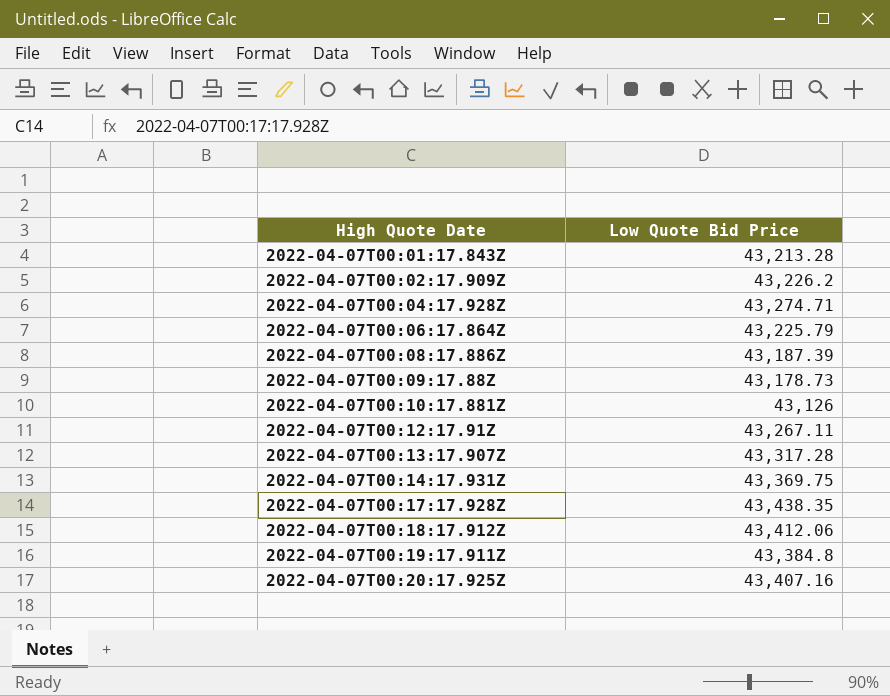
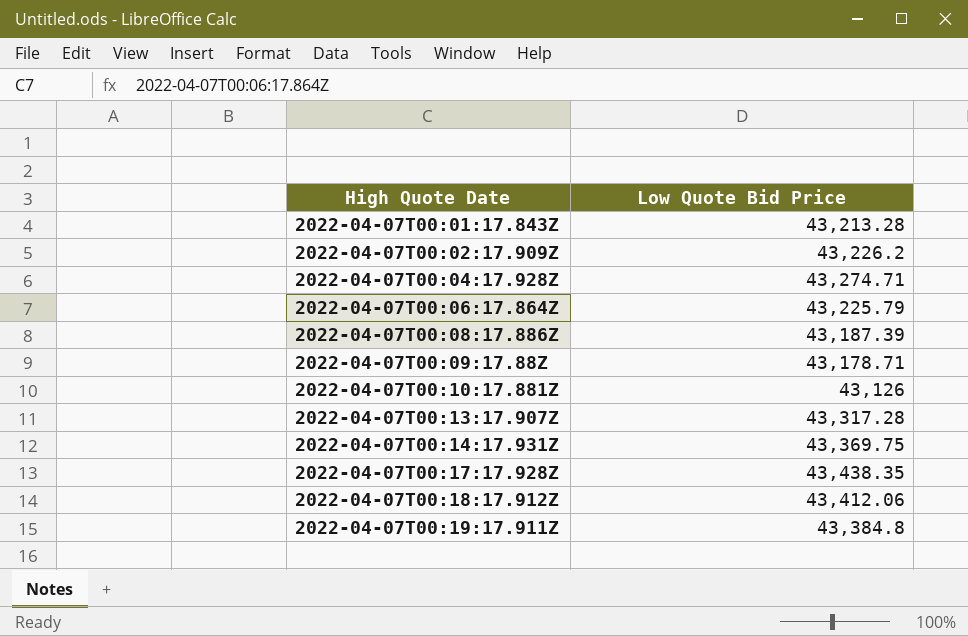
row 2022-04-07T00:12:17.91Z: 43,267.11 -> none
row 2022-04-07T00:20:17.925Z: 43,407.16 -> none
2022-04-07T00:09:17.88Z | Low Quote Bid Price: 43,178.73 -> 43,178.71

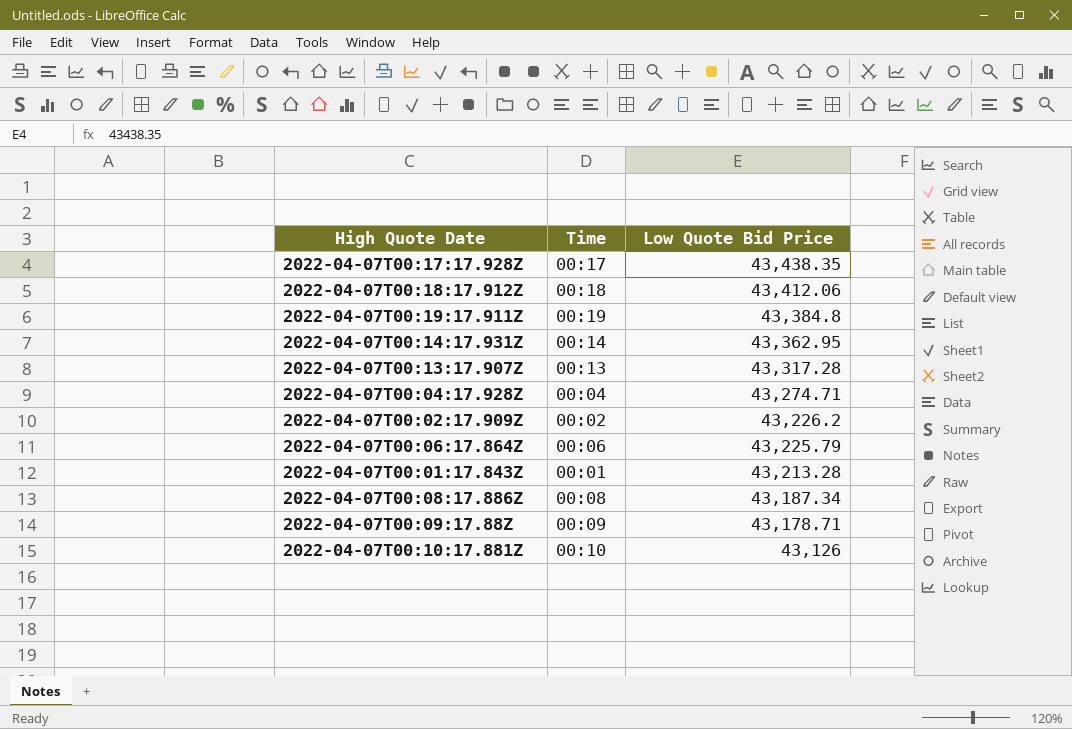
row order: High Quote Date ascending -> Low Quote Bid Price descending
column Time | position: none -> 2
2022-04-07T00:14:17.931Z | Low Quote Bid Price: 43,369.75 -> 43,362.95
2022-04-07T00:08:17.886Z | Low Quote Bid Price: 43,187.39 -> 43,187.34

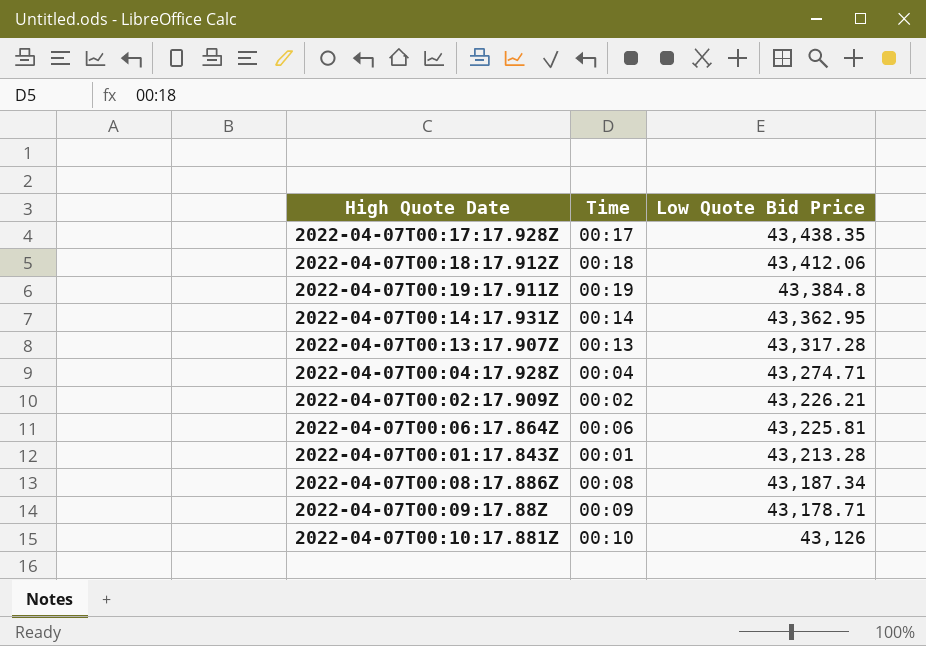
2022-04-07T00:02:17.909Z | Low Quote Bid Price: 43,226.2 -> 43,226.21
2022-04-07T00:06:17.864Z | Low Quote Bid Price: 43,225.79 -> 43,225.81

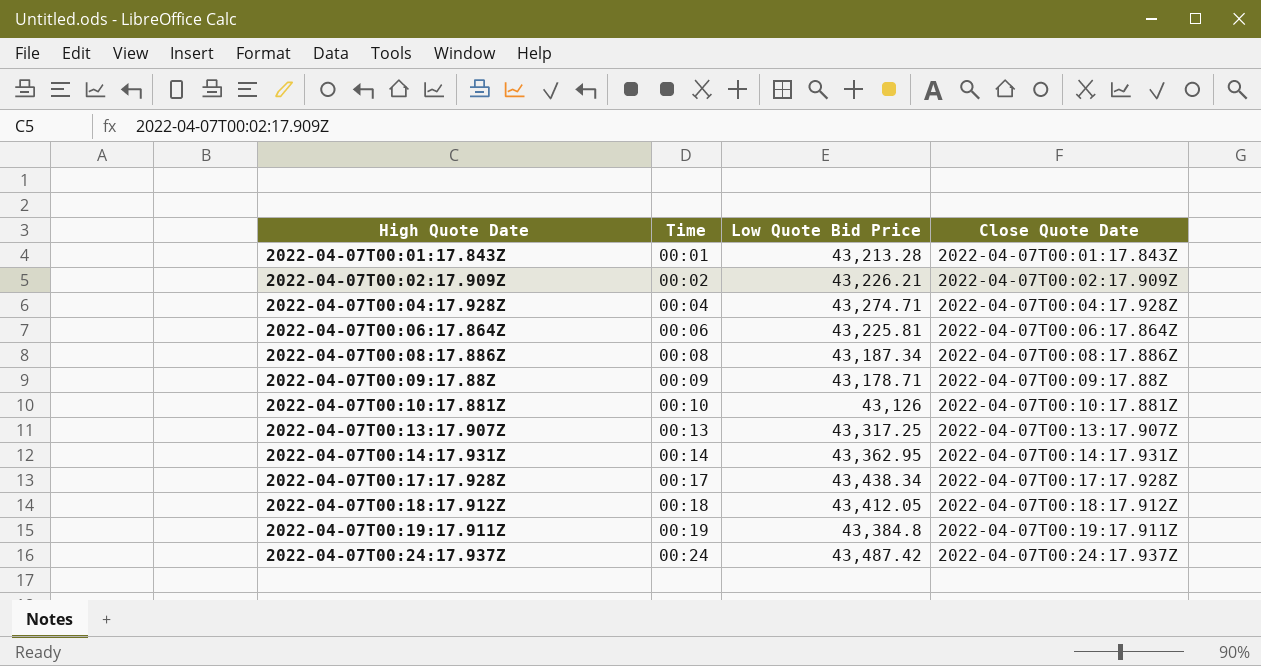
row order: Low Quote Bid Price descending -> High Quote Date ascending
column Close Quote Date | position: none -> 4
2022-04-07T00:13:17.907Z | Low Quote Bid Price: 43,317.28 -> 43,317.25
2022-04-07T00:17:17.928Z | Low Quote Bid Price: 43,438.35 -> 43,438.34
2022-04-07T00:18:17.912Z | Low Quote Bid Price: 43,412.06 -> 43,412.05
row 2022-04-07T00:24:17.937Z: none -> 00:24 | 43,487.42 | 2022-04-07T00:24:17.937Z

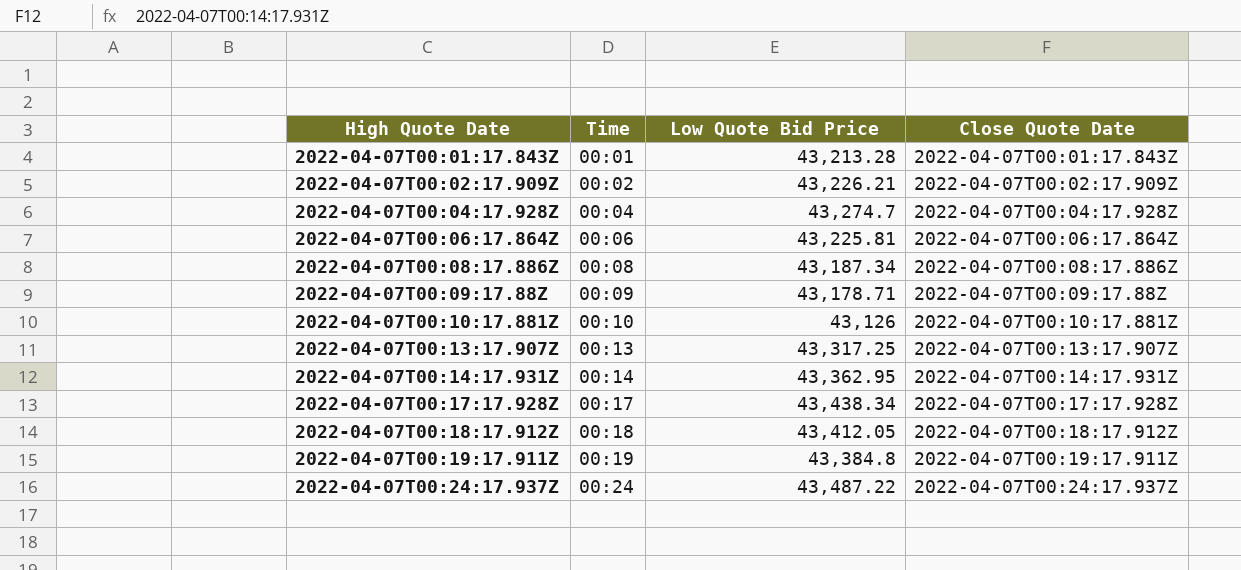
2022-04-07T00:04:17.928Z | Low Quote Bid Price: 43,274.71 -> 43,274.7
2022-04-07T00:24:17.937Z | Low Quote Bid Price: 43,487.42 -> 43,487.22

